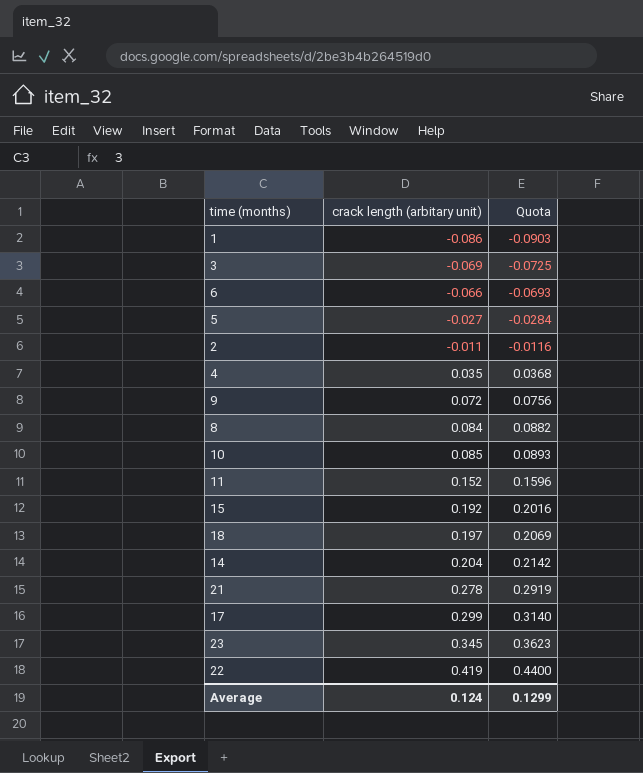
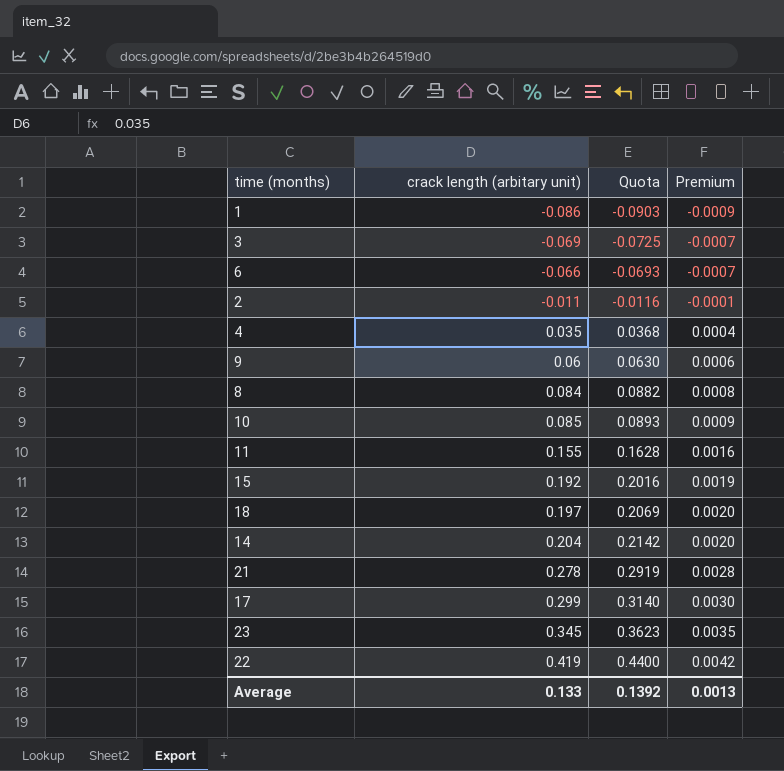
column Premium | formula: none -> [crack length (arbitary unit)] * 0.01
row 5: -0.027 | -0.0284 -> none
9 | crack length (arbitary unit): 0.072 -> 0.06
9 | Quota: 0.0756 -> 0.0630
11 | crack length (arbitary unit): 0.152 -> 0.155
11 | Quota: 0.1596 -> 0.1628
Average | crack length (arbitary unit): 0.124 -> 0.133
Average | Quota: 0.1299 -> 0.1392

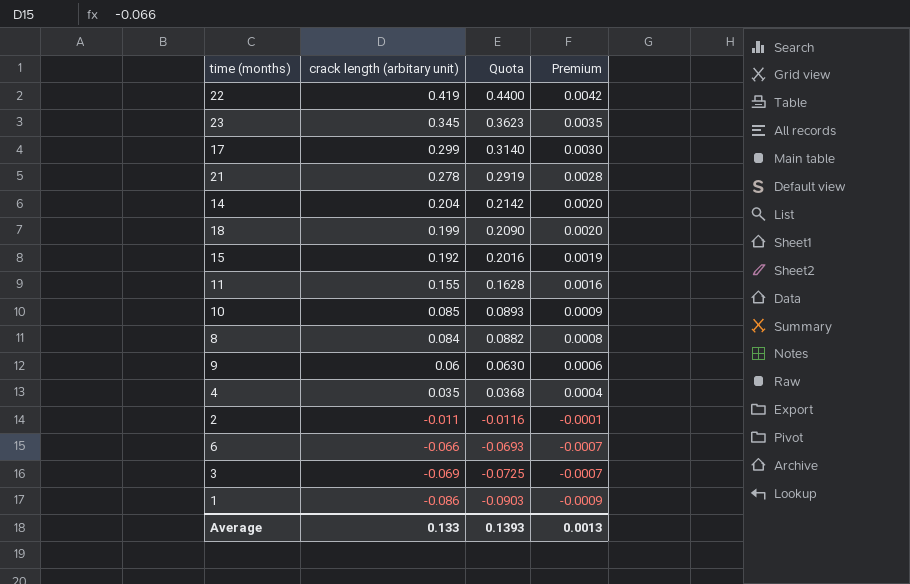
row order: crack length (arbitary unit) ascending -> crack length (arbitary unit) descending
18 | crack length (arbitary unit): 0.197 -> 0.199
18 | Quota: 0.2069 -> 0.2090
Average | Quota: 0.1392 -> 0.1393

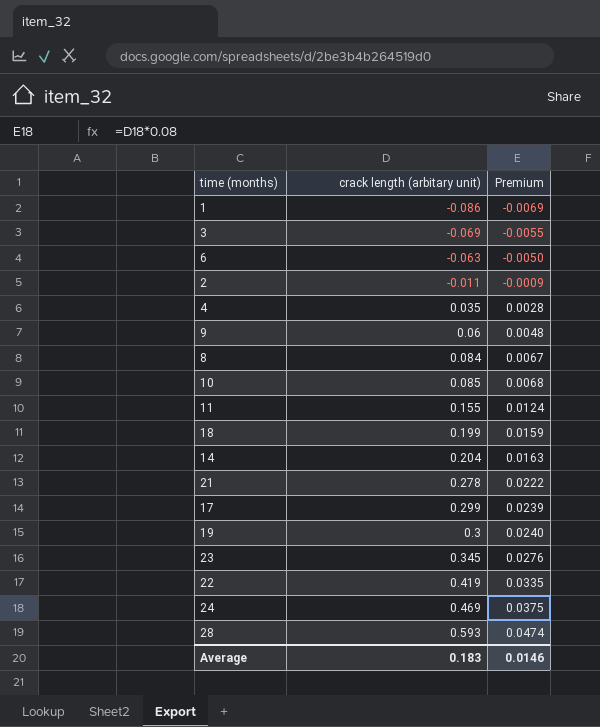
row order: crack length (arbitary unit) descending -> crack length (arbitary unit) ascending
column Quota | formula: [crack length (arbitary unit)] * 1.05 -> none
column Premium | formula: [crack length (arbitary unit)] * 0.01 -> [crack length (arbitary unit)] * 0.08
row 15: 0.192 | 0.2016 | 0.0019 -> none
6 | crack length (arbitary unit): -0.066 -> -0.063
row 19: none -> 0.3 | 0.0240
row 24: none -> 0.469 | 0.0375
row 28: none -> 0.593 | 0.0474
Average | crack length (arbitary unit): 0.133 -> 0.183
Average | Premium: 0.0013 -> 0.0146

